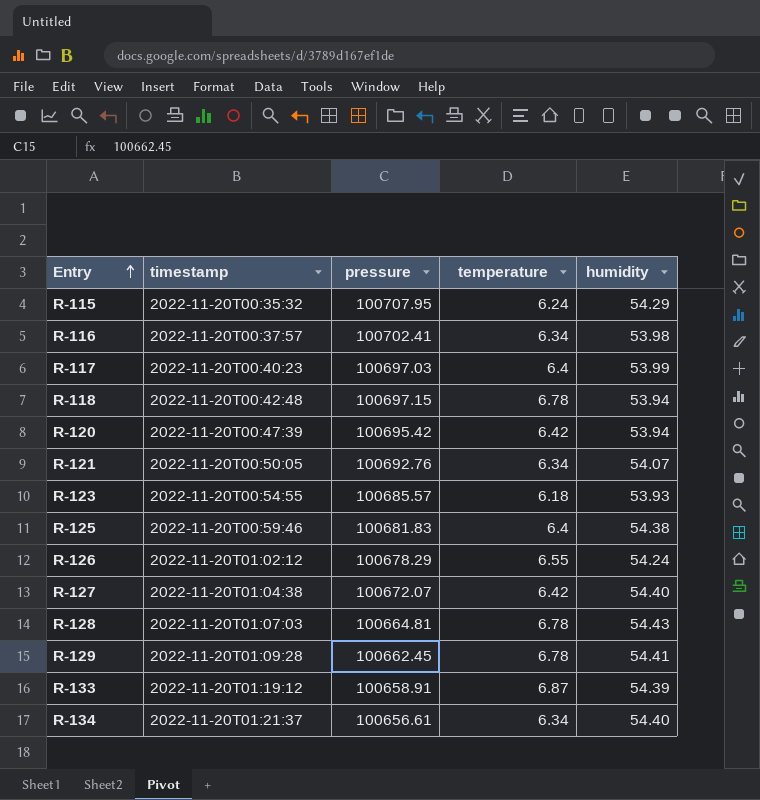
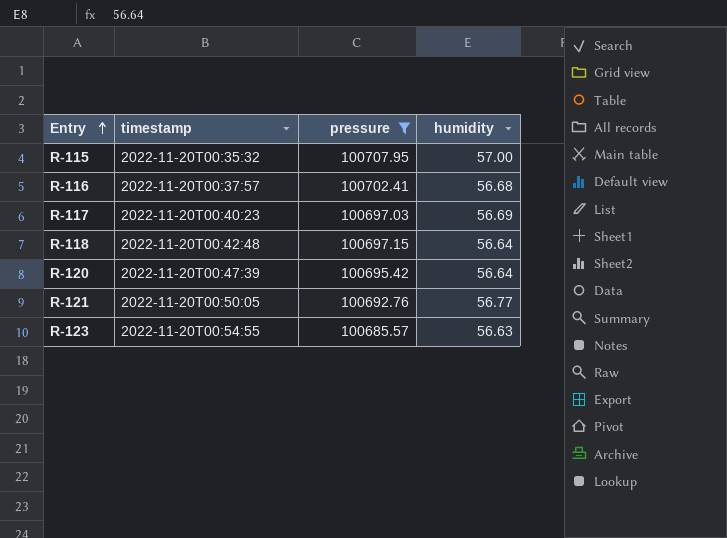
filter: none -> pressure >= 100685.57
column temperature | position: 4 -> none
R-115 | humidity: 54.29 -> 57.00
R-116 | humidity: 53.98 -> 56.68
R-117 | humidity: 53.99 -> 56.69
R-118 | humidity: 53.94 -> 56.64
R-120 | humidity: 53.94 -> 56.64
R-121 | humidity: 54.07 -> 56.77
R-123 | humidity: 53.93 -> 56.63

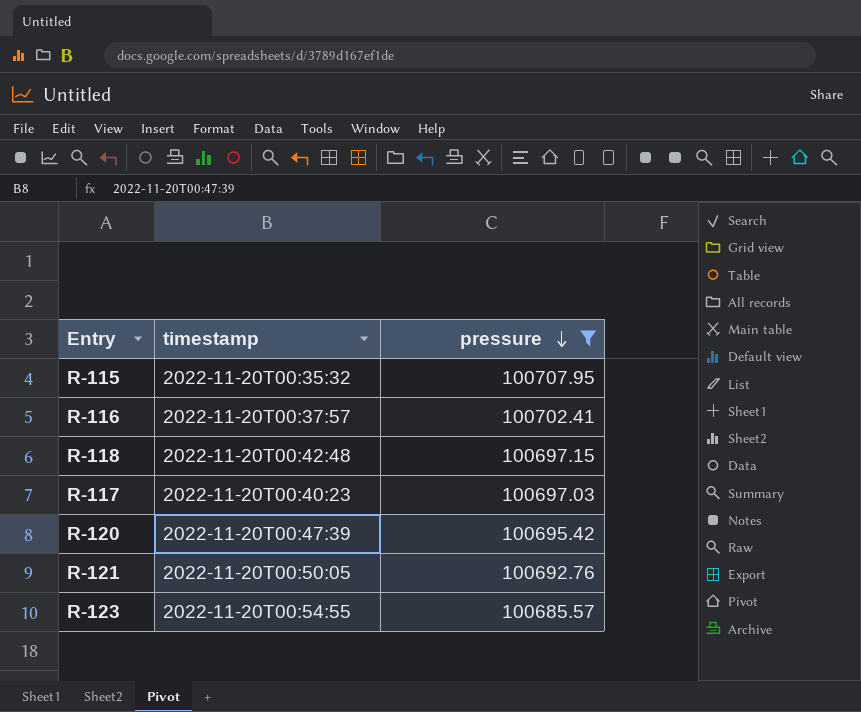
row order: Entry ascending -> pressure descending
column humidity | position: 4 -> none

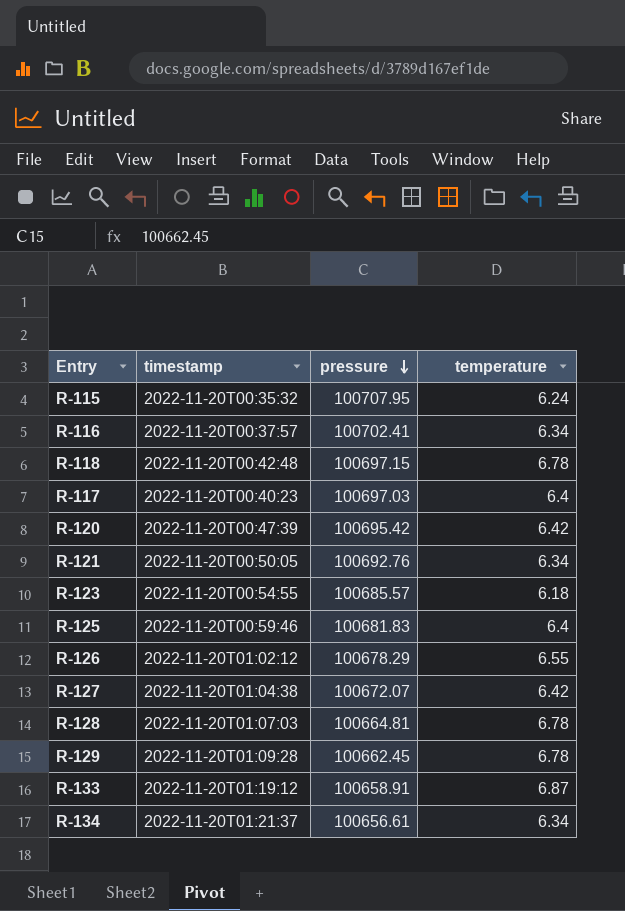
filter: pressure >= 100685.57 -> none
column temperature | position: none -> 4

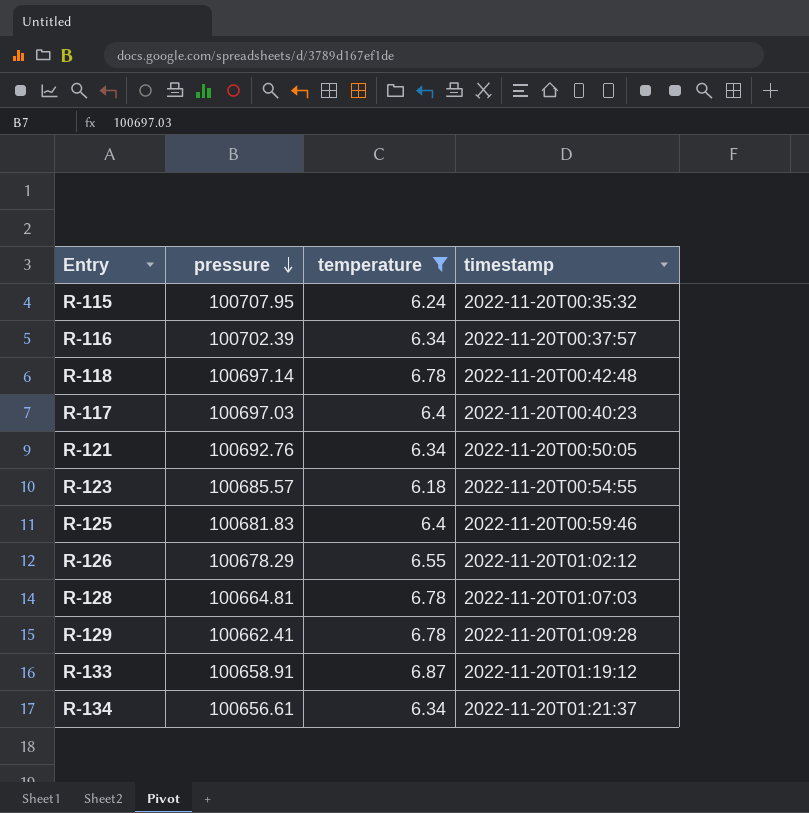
filter: none -> temperature != 6.42
column timestamp | position: 2 -> 4
R-116 | pressure: 100702.41 -> 100702.39
R-118 | pressure: 100697.15 -> 100697.14
R-129 | pressure: 100662.45 -> 100662.41

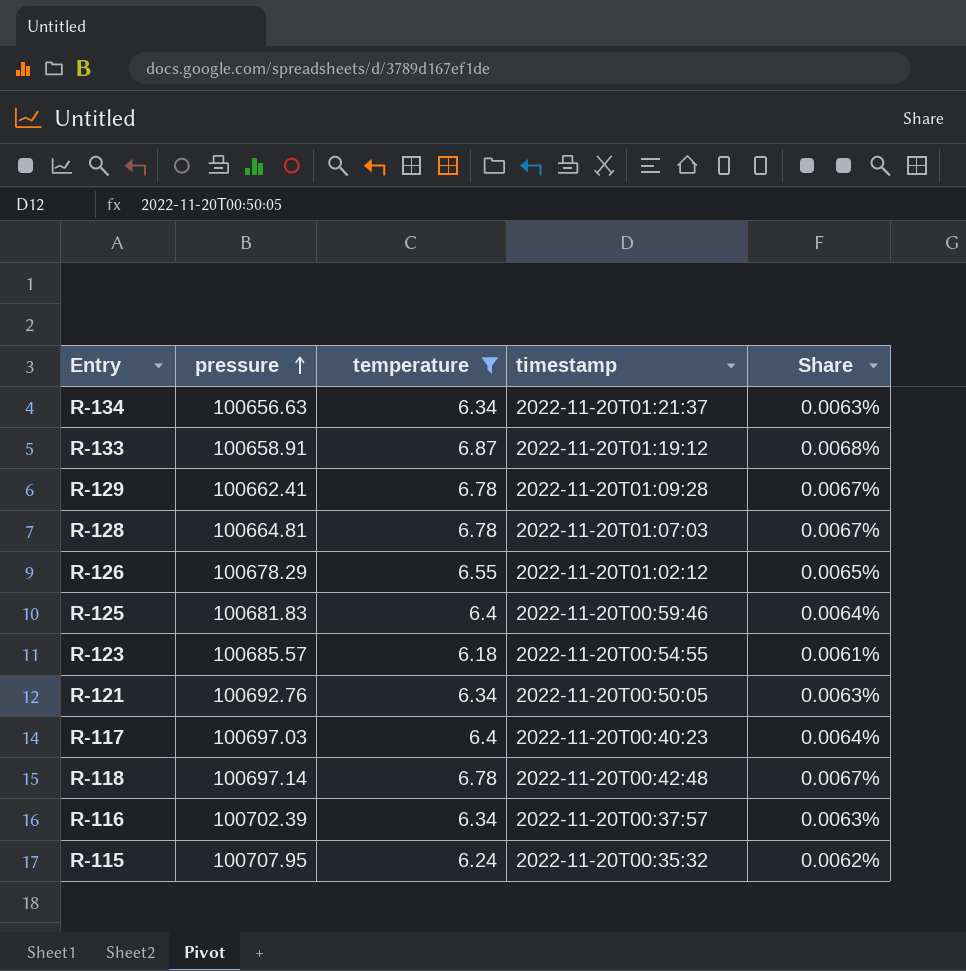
row order: pressure descending -> pressure ascending
column Share | formula: none -> [temperature] / [pressure]
R-134 | pressure: 100656.61 -> 100656.63

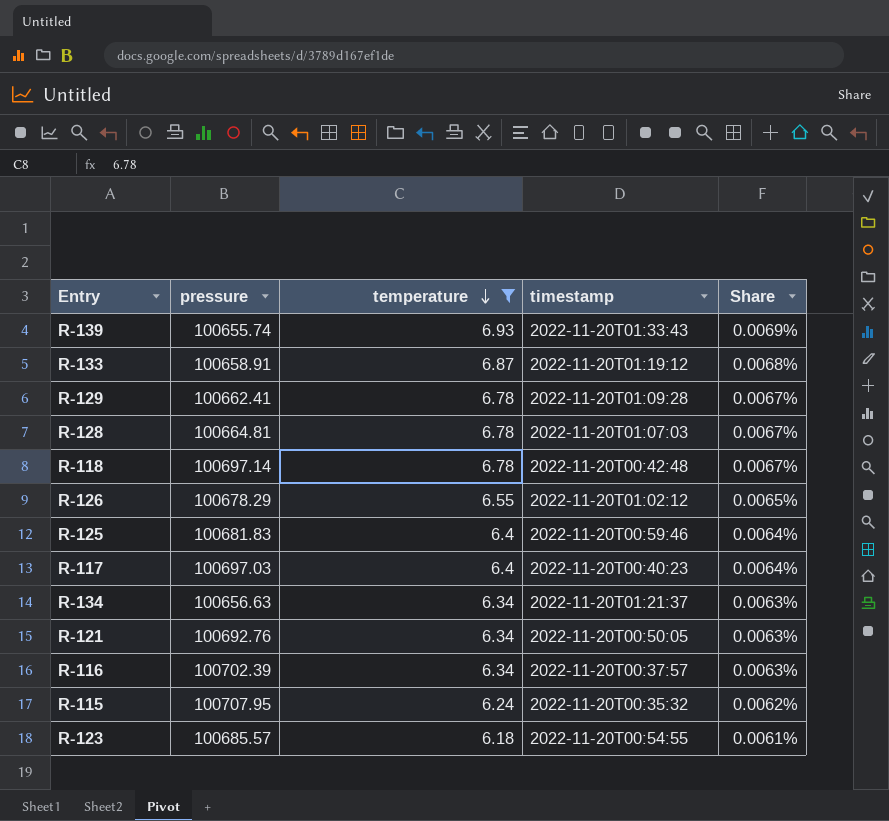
row order: pressure ascending -> temperature descending
row R-139: none -> 100655.74 | 6.93 | 2022-11-20T01:33:43 | 0.0069%

